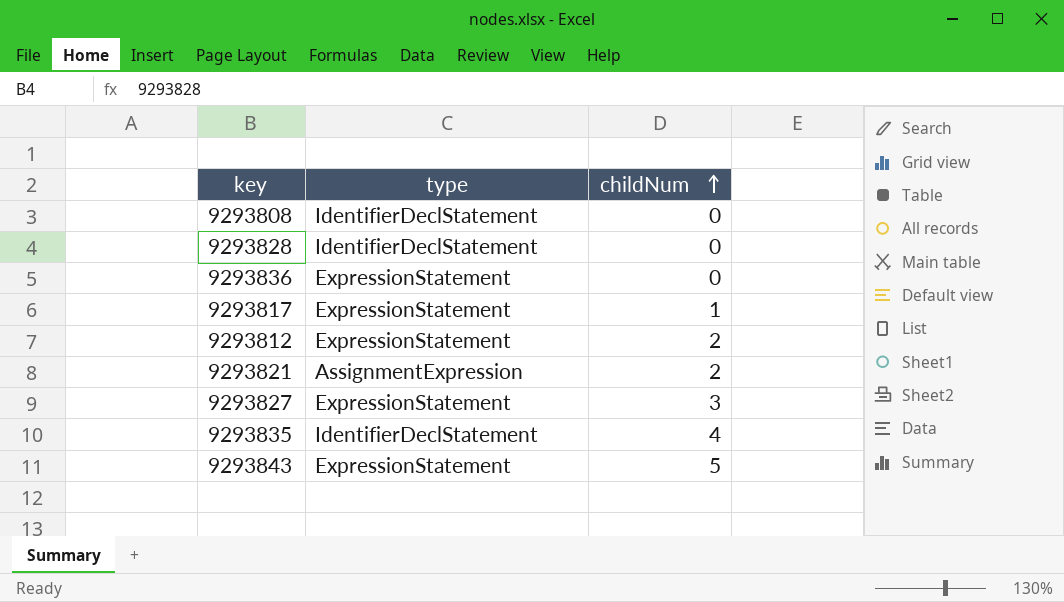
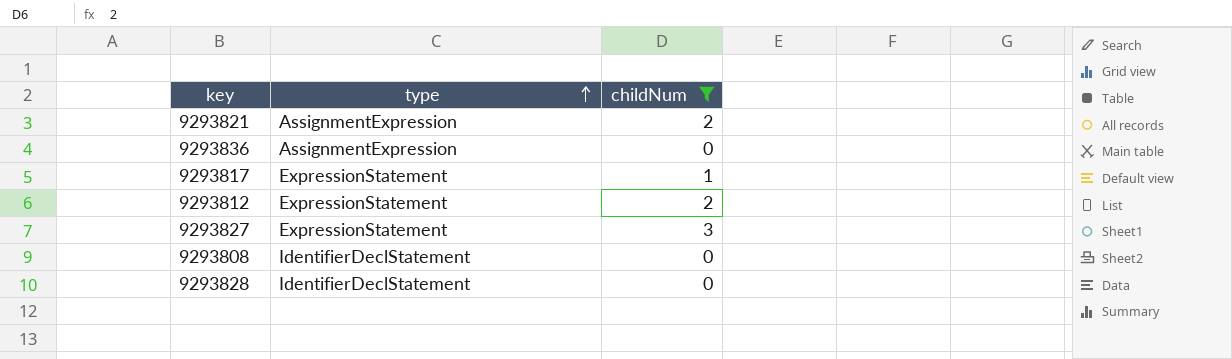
filter: none -> childNum <= 3
row order: childNum ascending -> type ascending
9293836 | type: ExpressionStatement -> AssignmentExpression

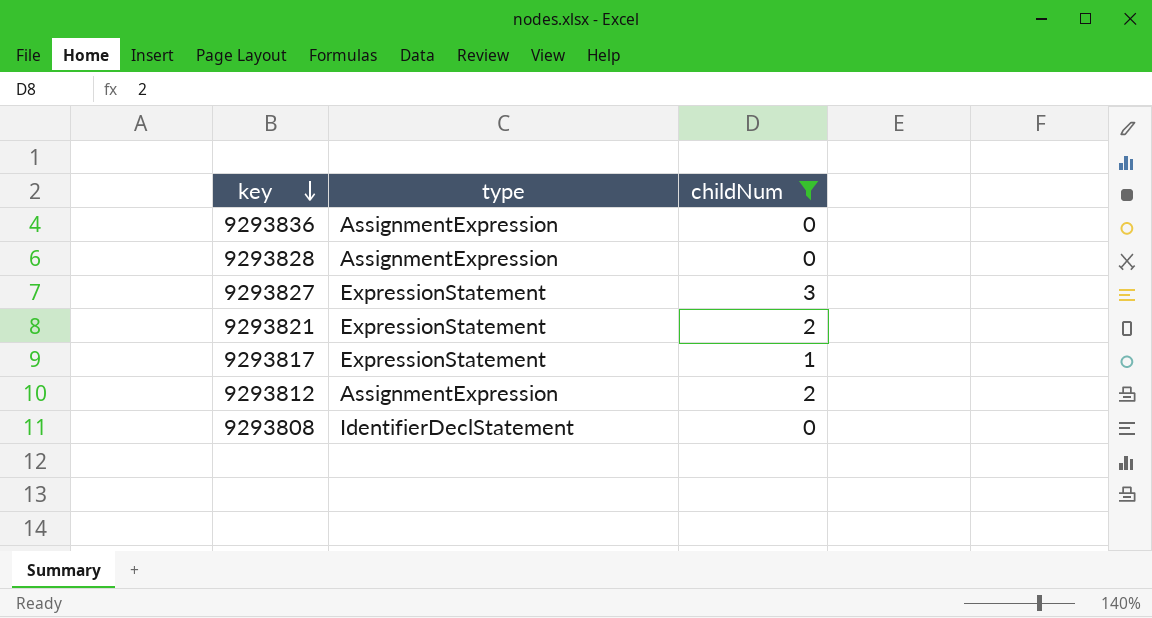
row order: type ascending -> key descending
9293828 | type: IdentifierDeclStatement -> AssignmentExpression
9293821 | type: AssignmentExpression -> ExpressionStatement
9293812 | type: ExpressionStatement -> AssignmentExpression

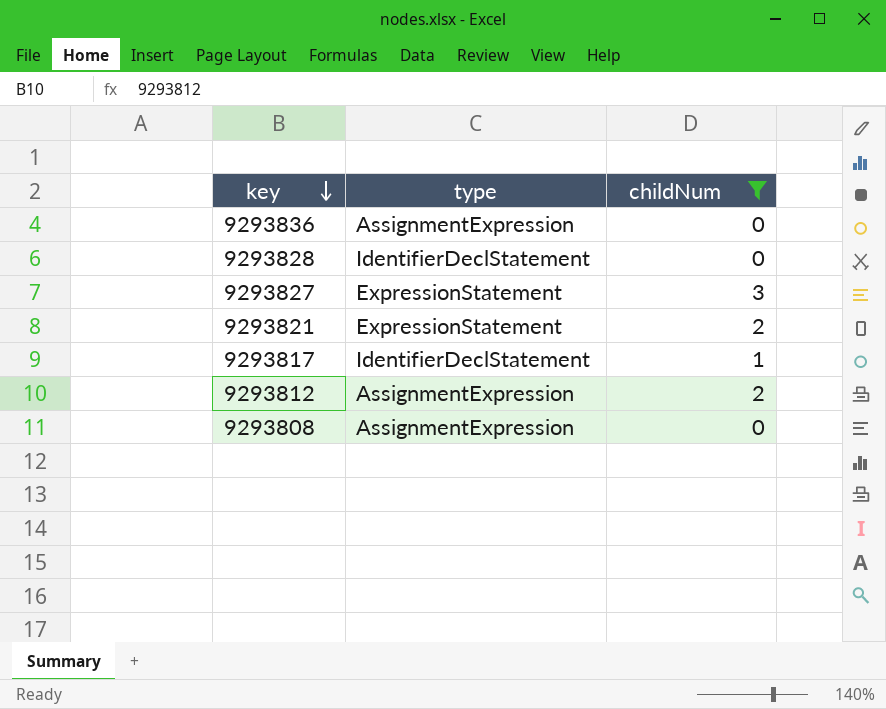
9293828 | type: AssignmentExpression -> IdentifierDeclStatement
9293817 | type: ExpressionStatement -> IdentifierDeclStatement
9293808 | type: IdentifierDeclStatement -> AssignmentExpression

